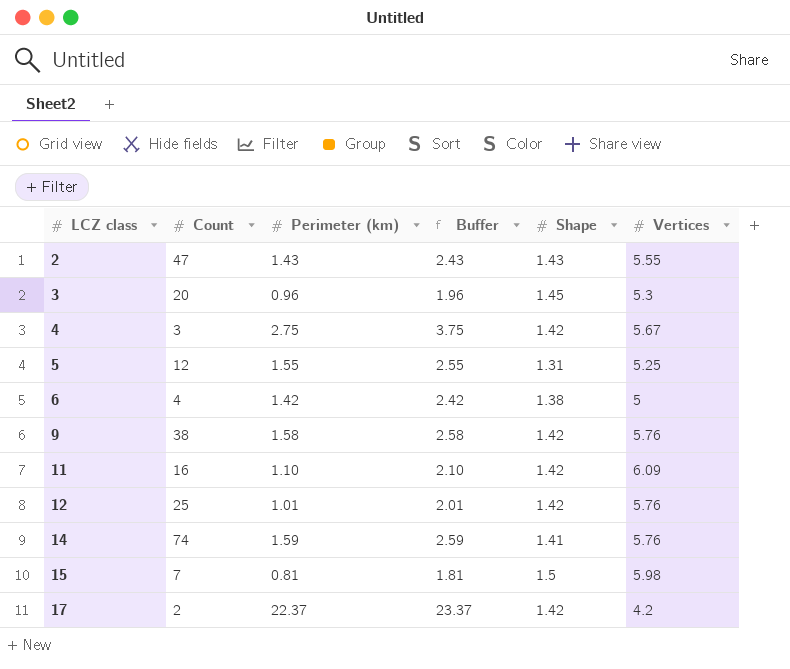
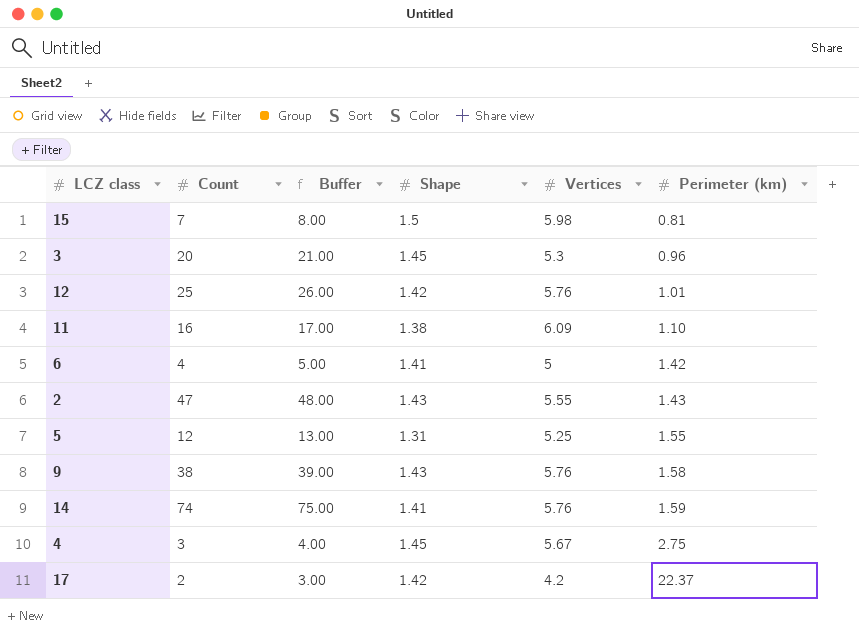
row order: LCZ class ascending -> Perimeter (km) ascending
column Buffer | formula: [Perimeter (km)] + 1 -> [Count] + 1
column Perimeter (km) | position: 3 -> 6
11 | Shape: 1.42 -> 1.38
6 | Shape: 1.38 -> 1.41
9 | Shape: 1.42 -> 1.43
4 | Shape: 1.42 -> 1.45

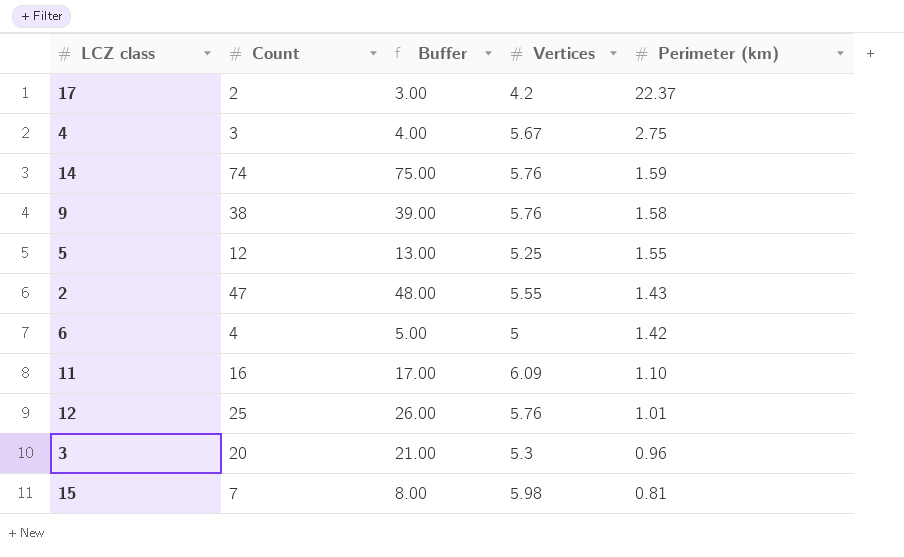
row order: Perimeter (km) ascending -> Perimeter (km) descending
column Shape | position: 4 -> none

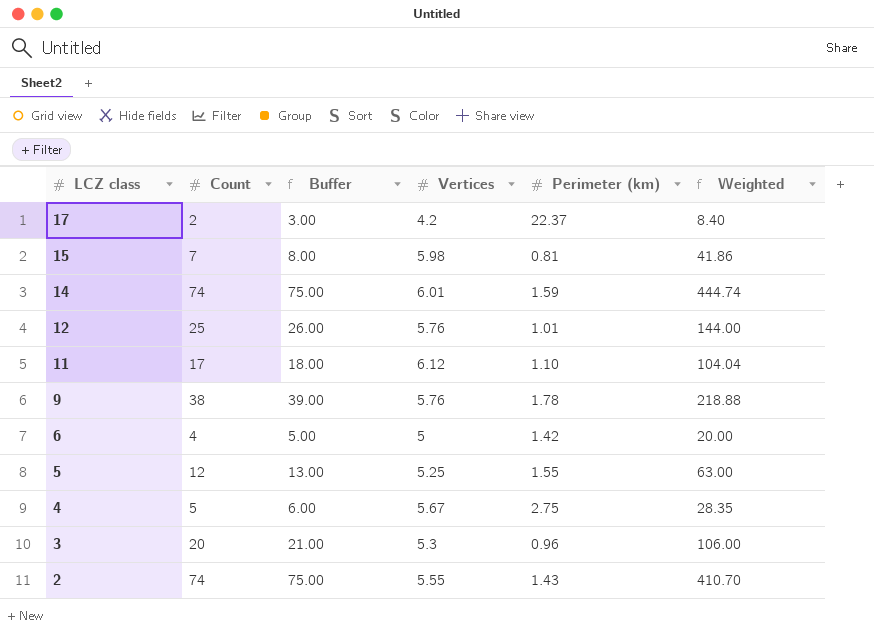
row order: Perimeter (km) descending -> LCZ class descending
column Weighted | formula: none -> [Count] * [Vertices]
14 | Vertices: 5.76 -> 6.01
11 | Count: 16 -> 17
11 | Buffer: 17.00 -> 18.00
11 | Vertices: 6.09 -> 6.12
9 | Perimeter (km): 1.58 -> 1.78
4 | Count: 3 -> 5
4 | Buffer: 4.00 -> 6.00
2 | Count: 47 -> 74
2 | Buffer: 48.00 -> 75.00

